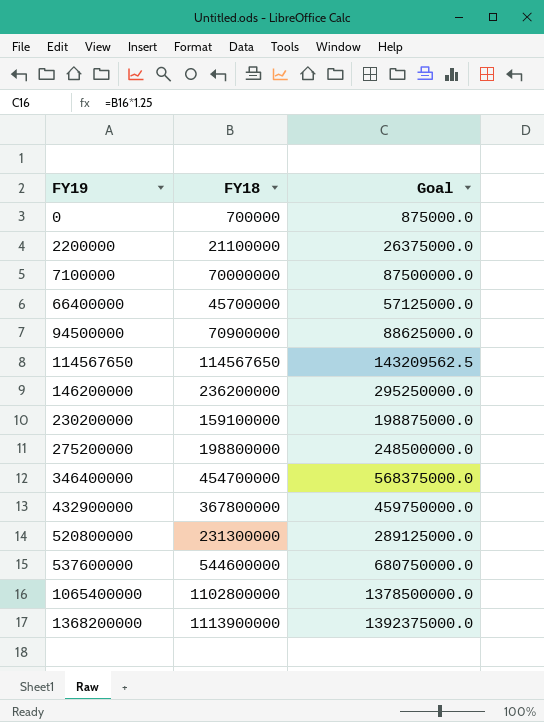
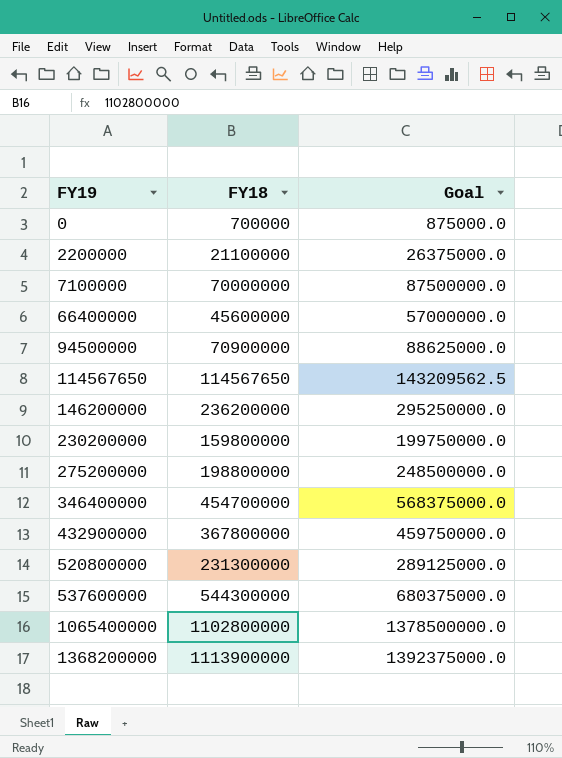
66400000 | FY18: 45700000 -> 45600000
66400000 | Goal: 57125000.0 -> 57000000.0
230200000 | FY18: 159100000 -> 159800000
230200000 | Goal: 198875000.0 -> 199750000.0
537600000 | FY18: 544600000 -> 544300000
537600000 | Goal: 680750000.0 -> 680375000.0

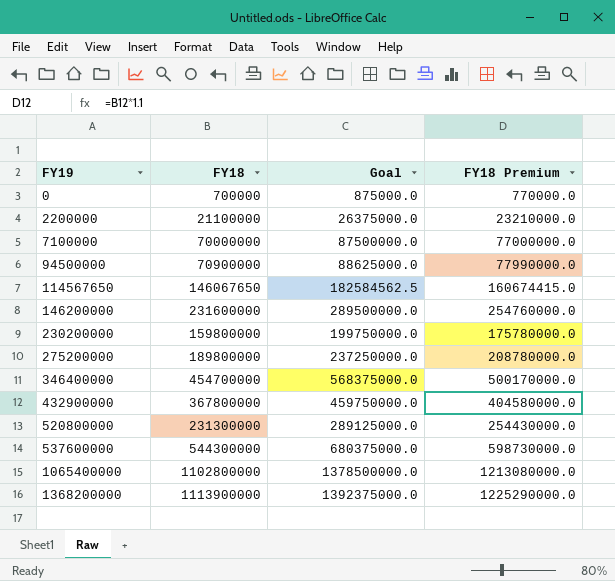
column FY18 Premium | formula: none -> [FY18] * 1.1
row 66400000: 45600000 | 57000000.0 -> none
114567650 | FY18: 114567650 -> 146067650
114567650 | Goal: 143209562.5 -> 182584562.5
146200000 | FY18: 236200000 -> 231600000
146200000 | Goal: 295250000.0 -> 289500000.0
275200000 | FY18: 198800000 -> 189800000
275200000 | Goal: 248500000.0 -> 237250000.0

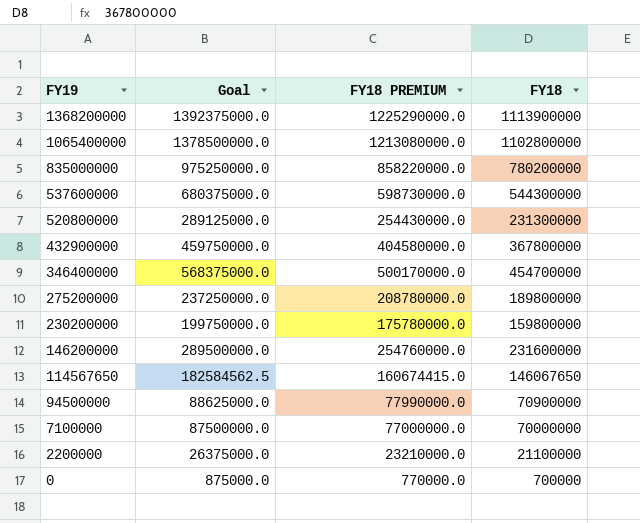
row order: FY19 ascending -> FY19 descending
column name: FY18 Premium -> FY18 PREMIUM
column FY18 | position: 2 -> 4
row 835000000: none -> 975250000.0 | 858220000.0 | 780200000

